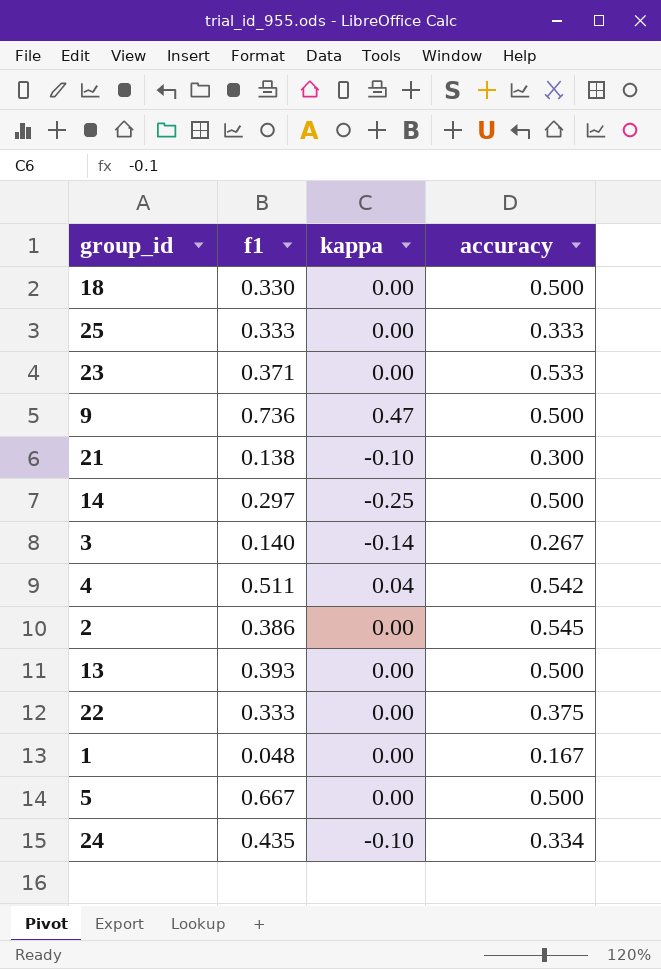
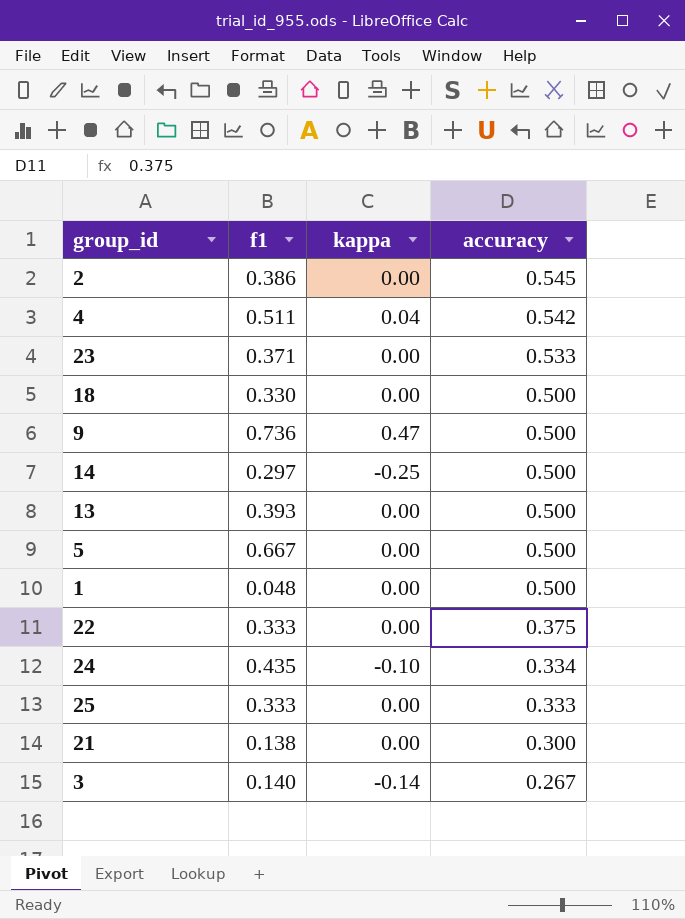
row order: none -> accuracy descending
1 | accuracy: 0.167 -> 0.500
21 | kappa: -0.10 -> 0.00

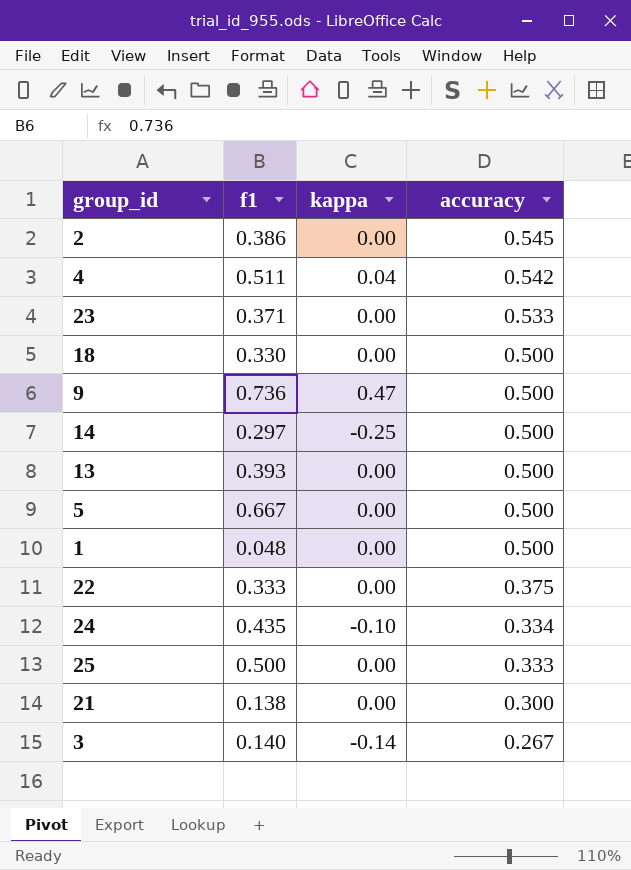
25 | f1: 0.333 -> 0.500

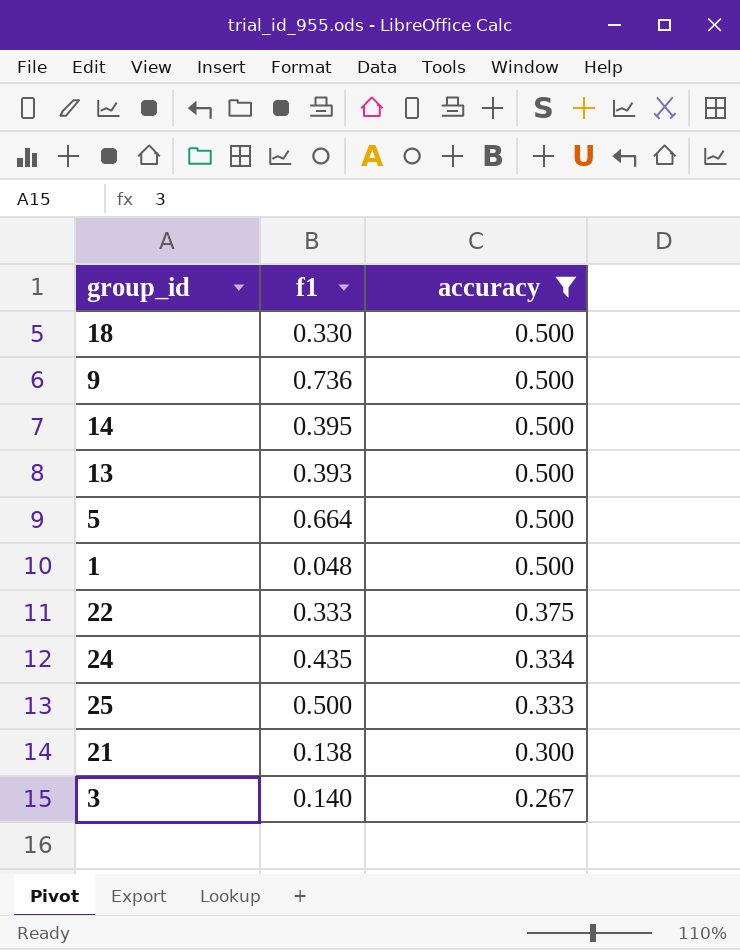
filter: none -> accuracy <= 0.500
column kappa | position: 3 -> none
14 | f1: 0.297 -> 0.395
5 | f1: 0.667 -> 0.664

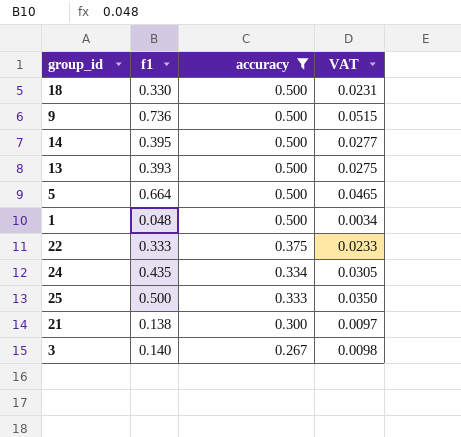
column VAT | formula: none -> [f1] * 0.07

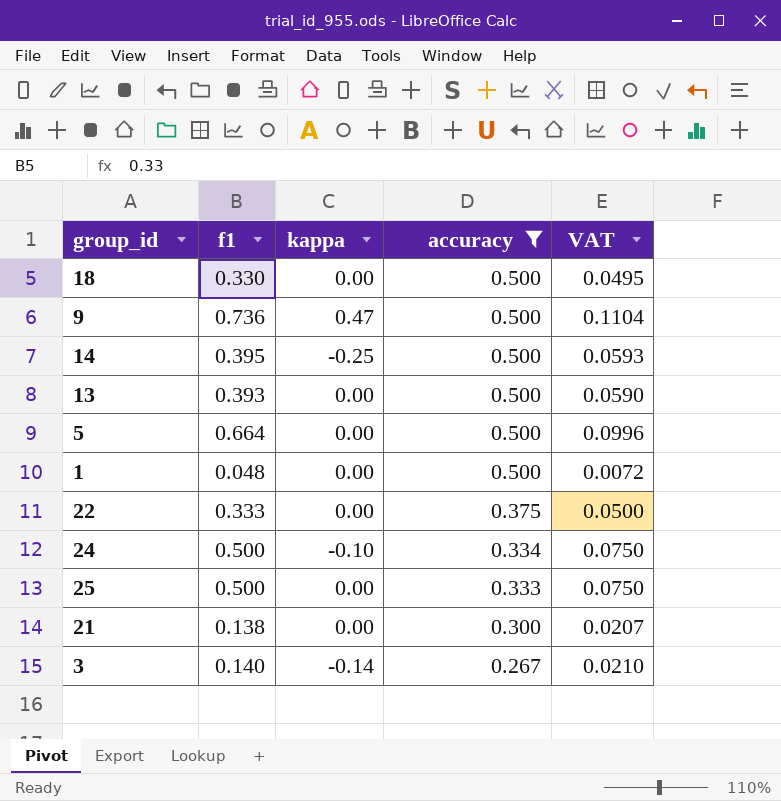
column kappa | position: none -> 3
column VAT | formula: [f1] * 0.07 -> [f1] * 0.15
24 | f1: 0.435 -> 0.500

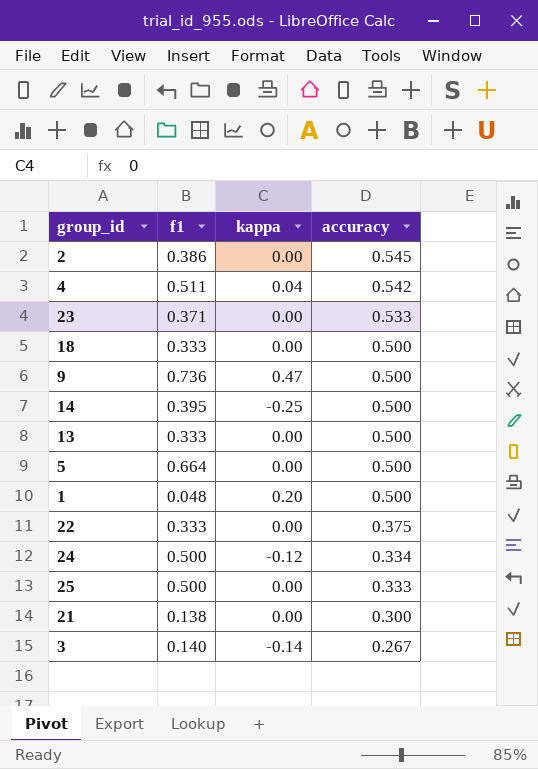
filter: accuracy <= 0.500 -> none
column VAT | formula: [f1] * 0.15 -> none
18 | f1: 0.330 -> 0.333
13 | f1: 0.393 -> 0.333
1 | kappa: 0.00 -> 0.20
24 | kappa: -0.10 -> -0.12

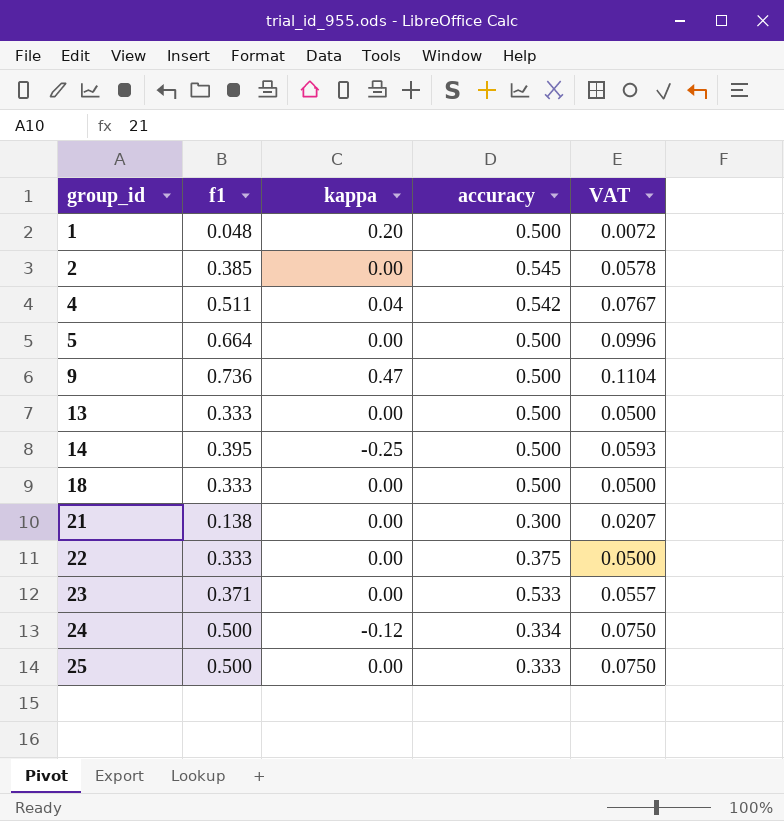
row order: accuracy descending -> group_id ascending
column VAT | formula: none -> [f1] * 0.15
row 3: 0.140 | -0.14 | 0.267 -> none
2 | f1: 0.386 -> 0.385

